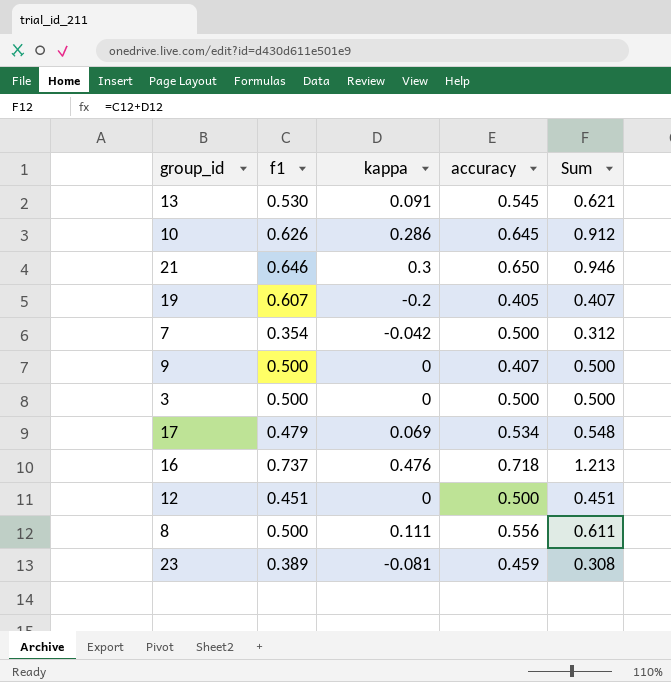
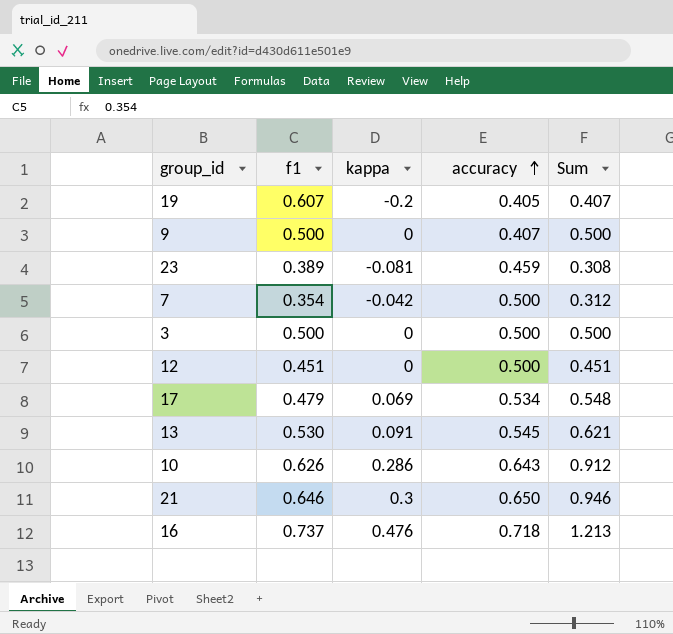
row order: none -> accuracy ascending
row 8: 0.500 | 0.111 | 0.556 | 0.611 -> none
10 | accuracy: 0.645 -> 0.643

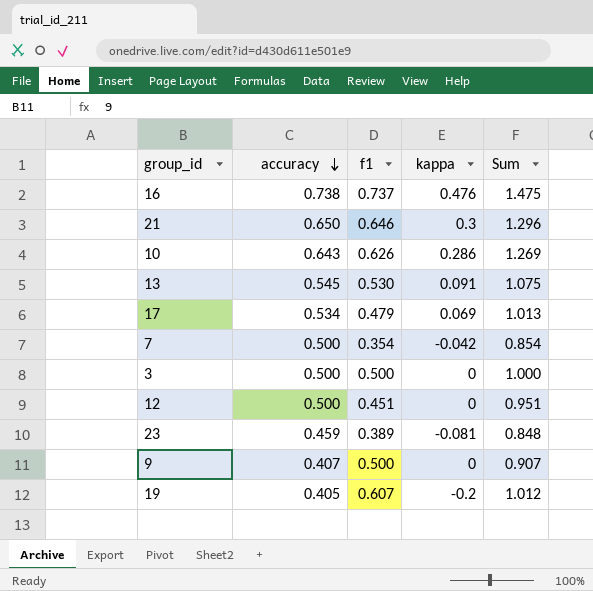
row order: accuracy ascending -> accuracy descending
column accuracy | position: 4 -> 2
column Sum | formula: [f1] + [kappa] -> [accuracy] + [f1]
16 | accuracy: 0.718 -> 0.738

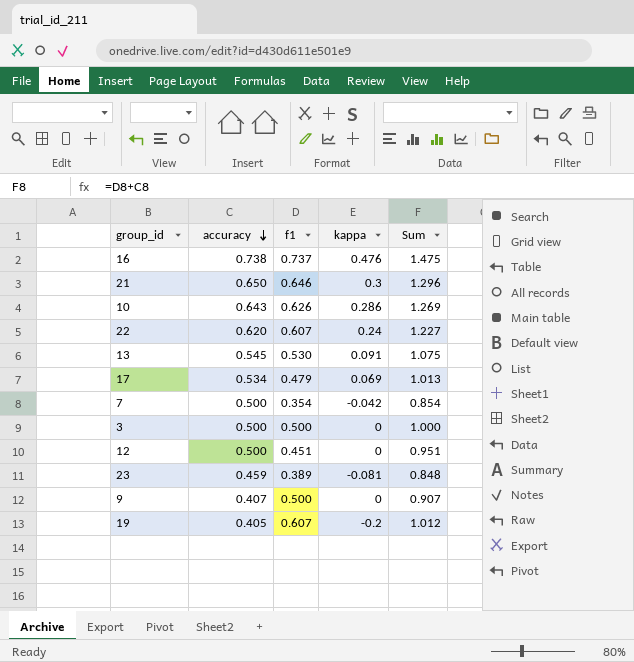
row 22: none -> 0.620 | 0.607 | 0.24 | 1.227

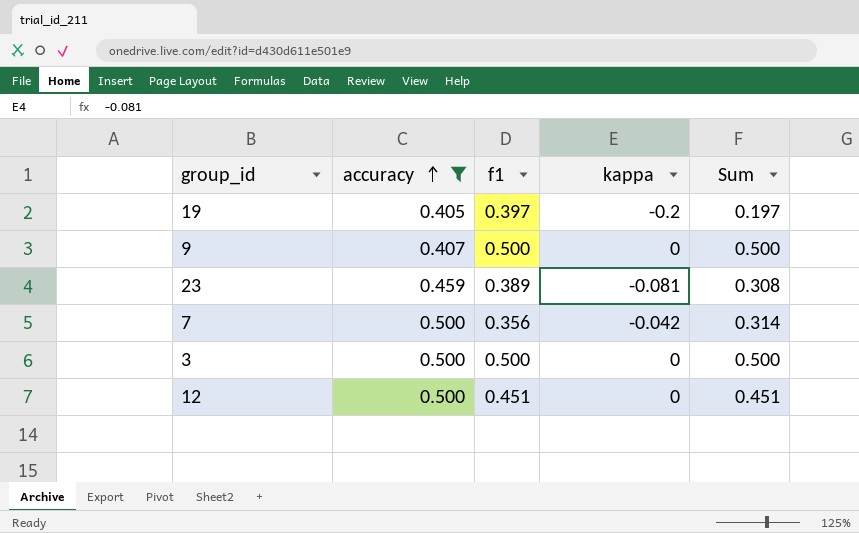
filter: none -> accuracy <= 0.500
row order: accuracy descending -> accuracy ascending
column Sum | formula: [accuracy] + [f1] -> [f1] + [kappa]
19 | f1: 0.607 -> 0.397
7 | f1: 0.354 -> 0.356

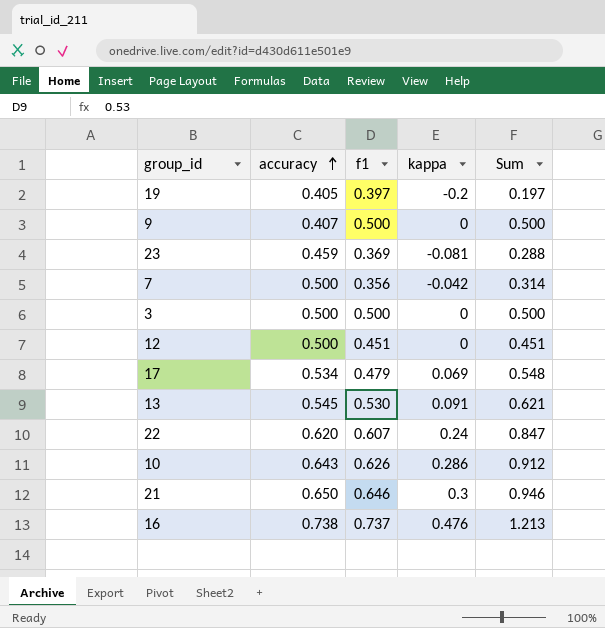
filter: accuracy <= 0.500 -> none
23 | f1: 0.389 -> 0.369
23 | Sum: 0.308 -> 0.288

